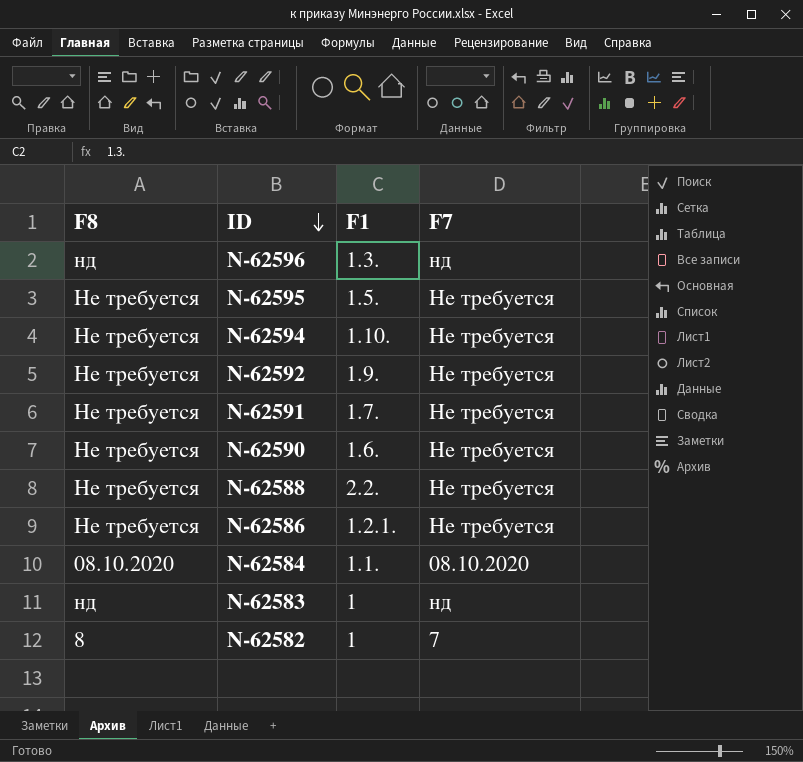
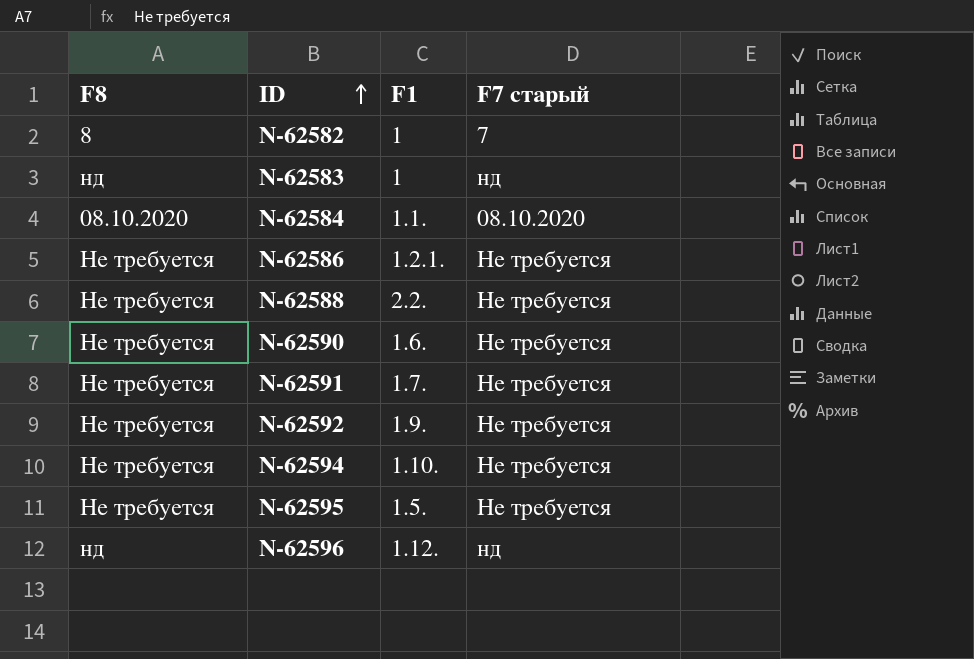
row order: ID descending -> ID ascending
column name: F7 -> F7 старый
N-62596 | F1: 1.3. -> 1.12.

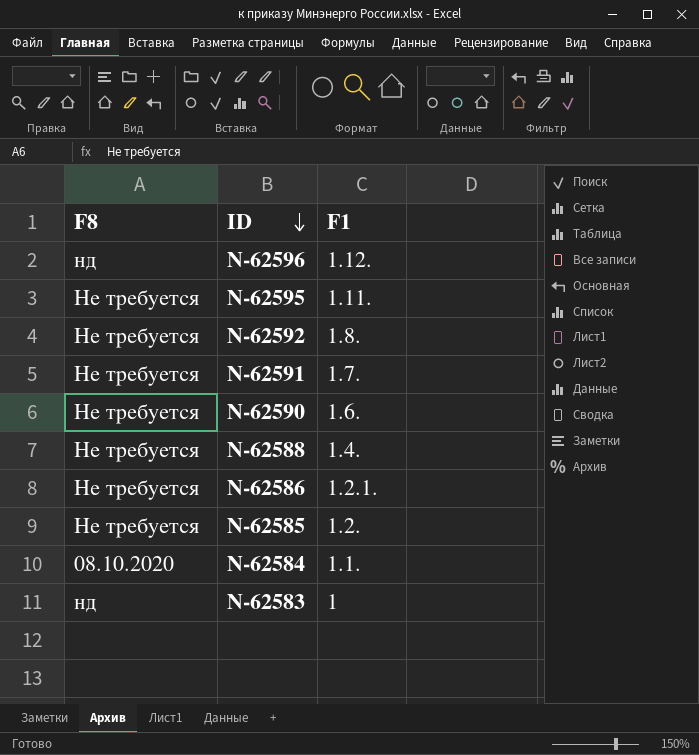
row order: ID ascending -> ID descending
column F7 старый | position: 4 -> none
row N-62582: 8 | 1 | 7 -> none
row N-62594: Не требуется | 1.10. | Не требуется -> none
N-62595 | F1: 1.5. -> 1.11.
N-62592 | F1: 1.9. -> 1.8.
N-62588 | F1: 2.2. -> 1.4.
row N-62585: none -> Не требуется | 1.2.

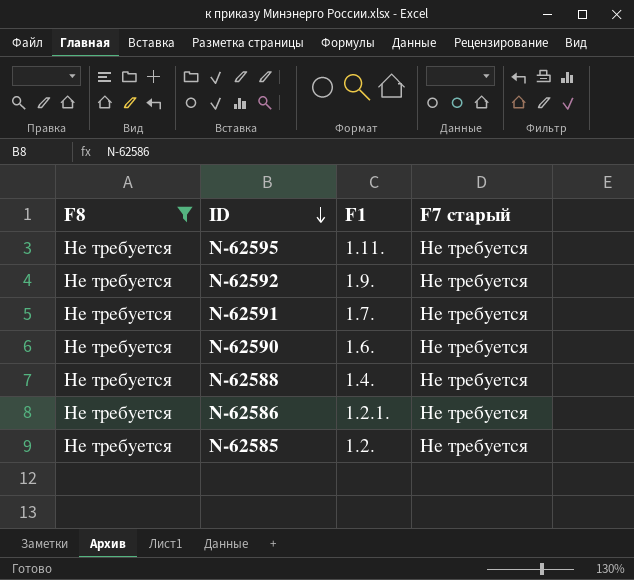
filter: none -> F8 = Не требуется
column F7 старый | position: none -> 4
N-62592 | F1: 1.8. -> 1.9.

